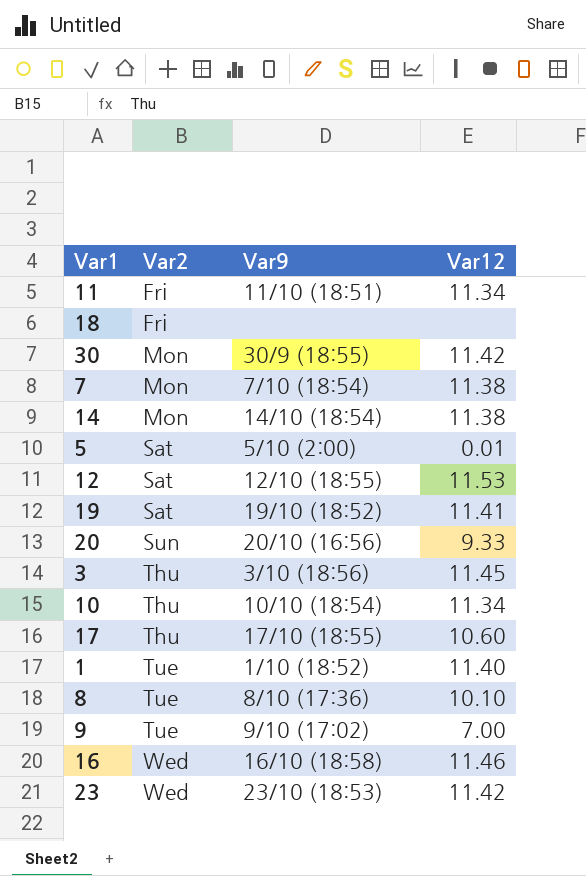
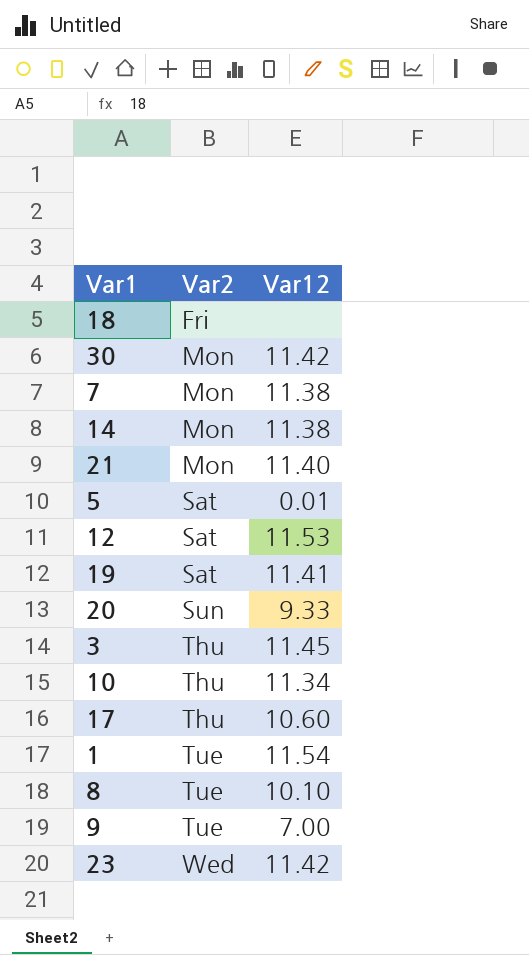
column Var9 | position: 3 -> none
row 11: Fri | 11/10 (18:51) | 11.34 -> none
row 16: Wed | 16/10 (18:58) | 11.46 -> none
row 21: none -> Mon | 11.40
1 | Var12: 11.40 -> 11.54

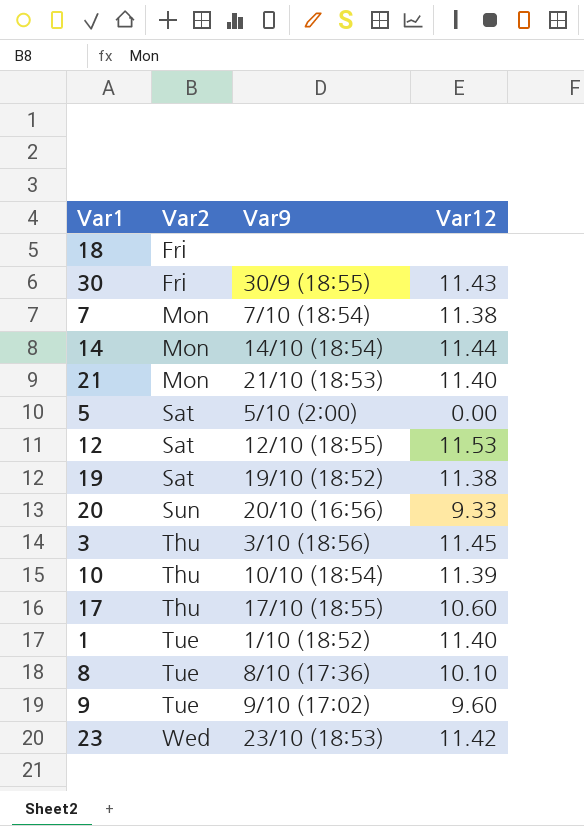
column Var9 | position: none -> 3
30 | Var2: Mon -> Fri
30 | Var12: 11.42 -> 11.43
14 | Var12: 11.38 -> 11.44
5 | Var12: 0.01 -> 0.00
19 | Var12: 11.41 -> 11.38
10 | Var12: 11.34 -> 11.39
1 | Var12: 11.54 -> 11.40
9 | Var12: 7.00 -> 9.60

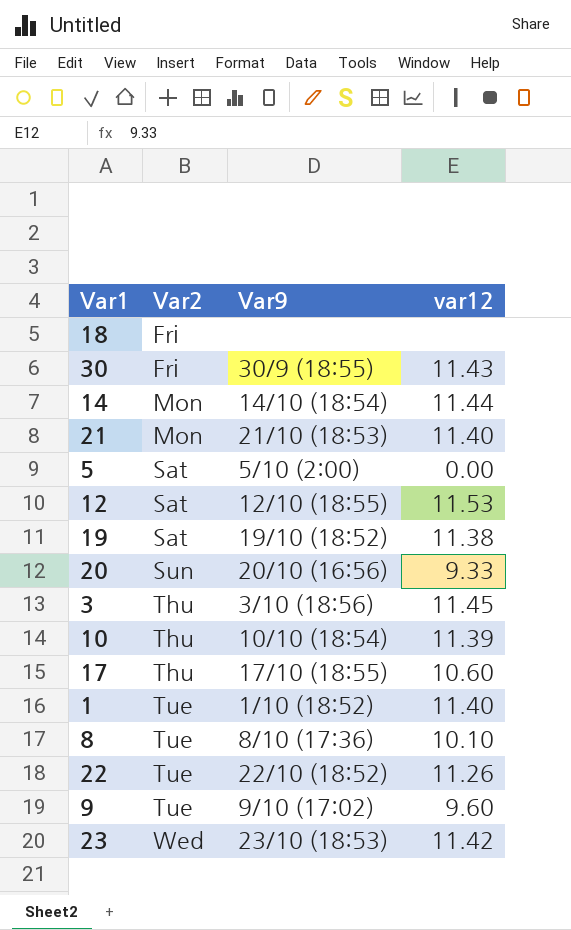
column name: Var12 -> var12
row 7: Mon | 7/10 (18:54) | 11.38 -> none
row 22: none -> Tue | 22/10 (18:52) | 11.26

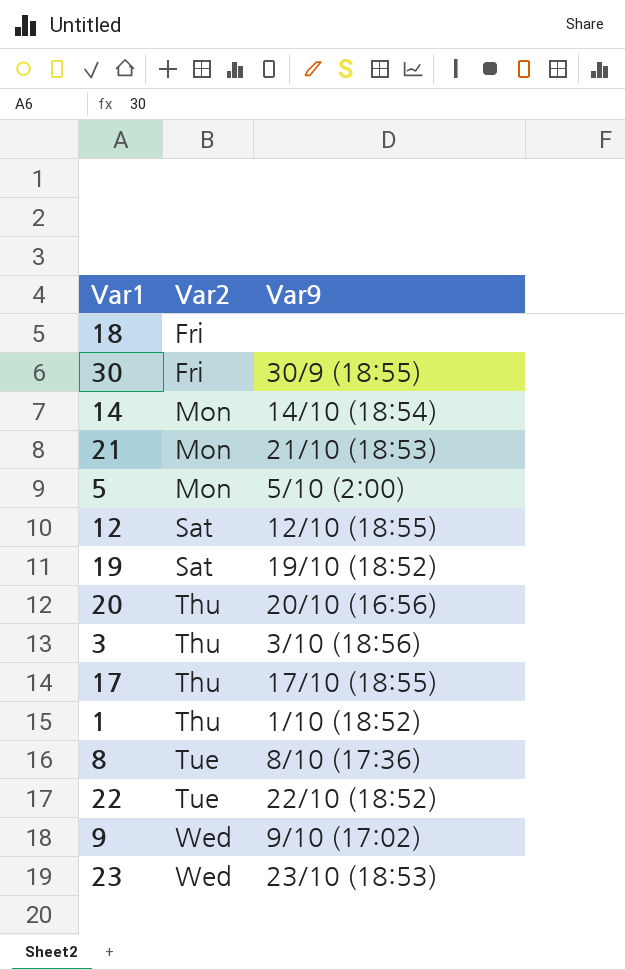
column var12 | position: 4 -> none
row 10: Thu | 10/10 (18:54) | 11.39 -> none
5 | Var2: Sat -> Mon
20 | Var2: Sun -> Thu
1 | Var2: Tue -> Thu
9 | Var2: Tue -> Wed

